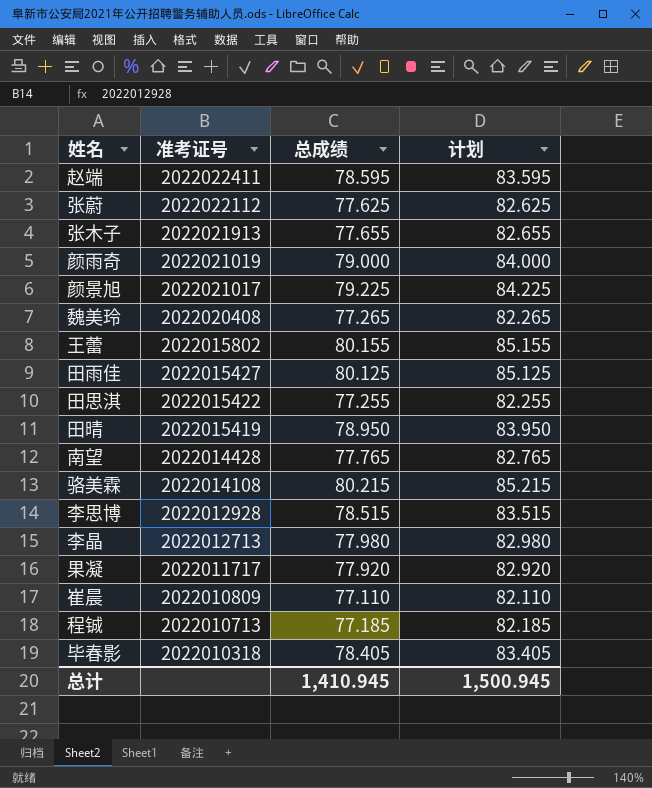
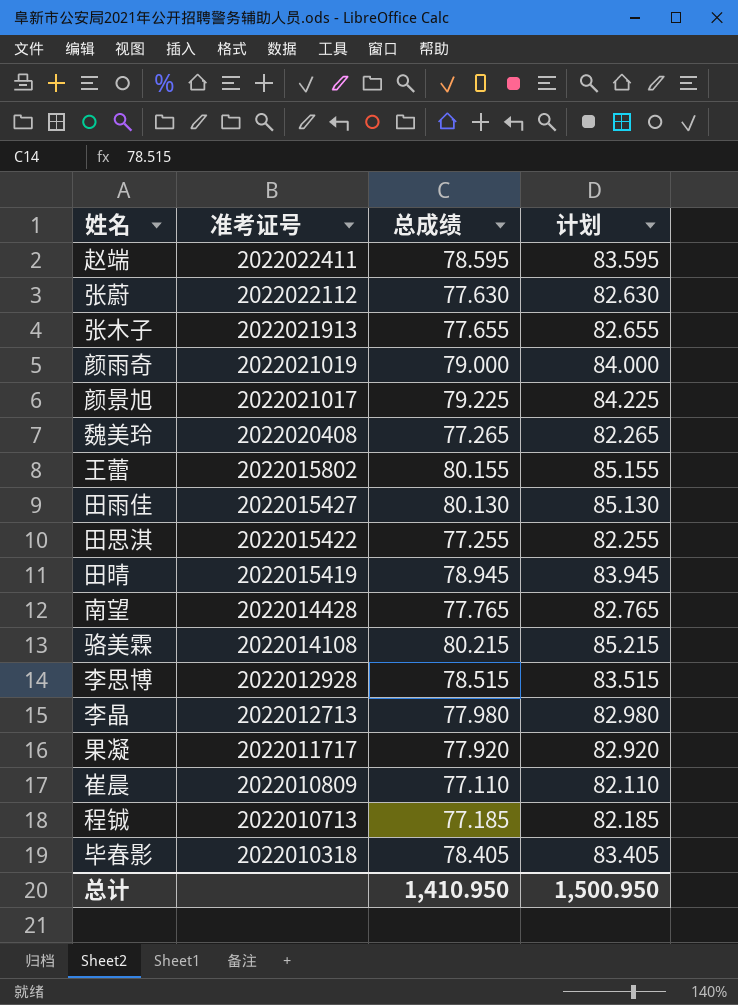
张蔚 | 总成绩: 77.625 -> 77.630
张蔚 | 计划: 82.625 -> 82.630
田雨佳 | 总成绩: 80.125 -> 80.130
田雨佳 | 计划: 85.125 -> 85.130
田晴 | 总成绩: 78.950 -> 78.945
田晴 | 计划: 83.950 -> 83.945
总计 | 总成绩: 1,410.945 -> 1,410.950
总计 | 计划: 1,500.945 -> 1,500.950

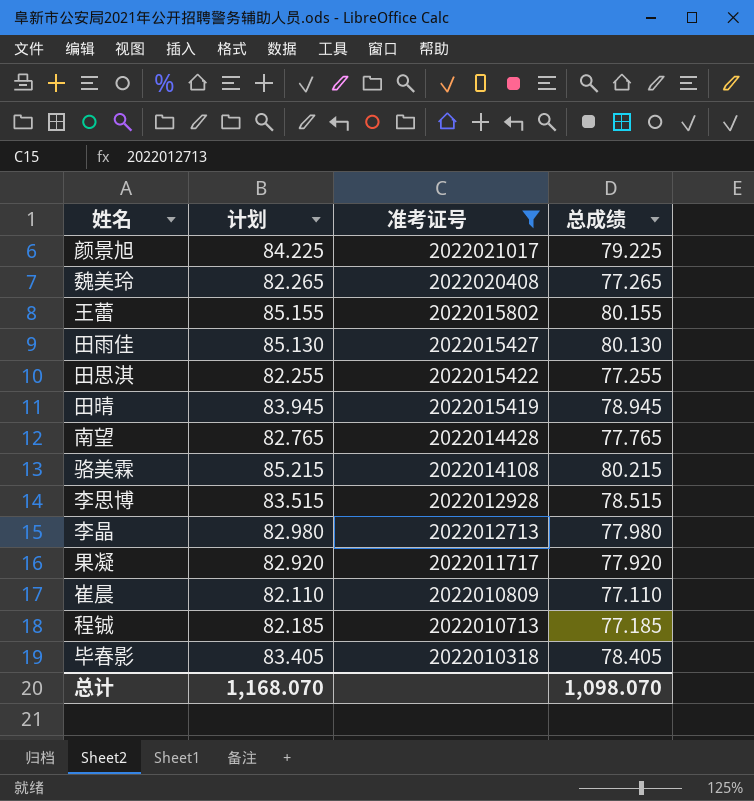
filter: none -> 准考证号 <= 2022021017
column 计划 | position: 4 -> 2
总计 | 计划: 1,500.950 -> 1,168.070
总计 | 总成绩: 1,410.950 -> 1,098.070

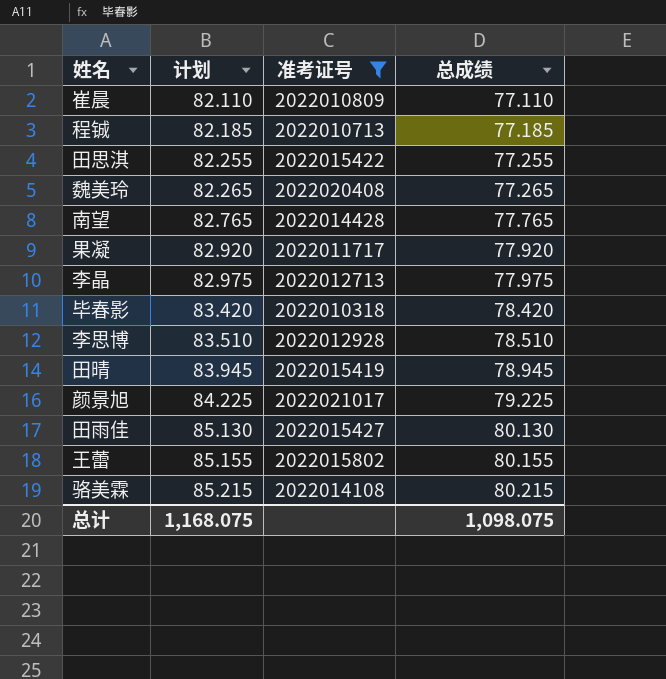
row order: 准考证号 descending -> 计划 ascending
李晶 | 计划: 82.980 -> 82.975
李晶 | 总成绩: 77.980 -> 77.975
毕春影 | 计划: 83.405 -> 83.420
毕春影 | 总成绩: 78.405 -> 78.420
李思博 | 计划: 83.515 -> 83.510
李思博 | 总成绩: 78.515 -> 78.510
总计 | 计划: 1,168.070 -> 1,168.075
总计 | 总成绩: 1,098.070 -> 1,098.075

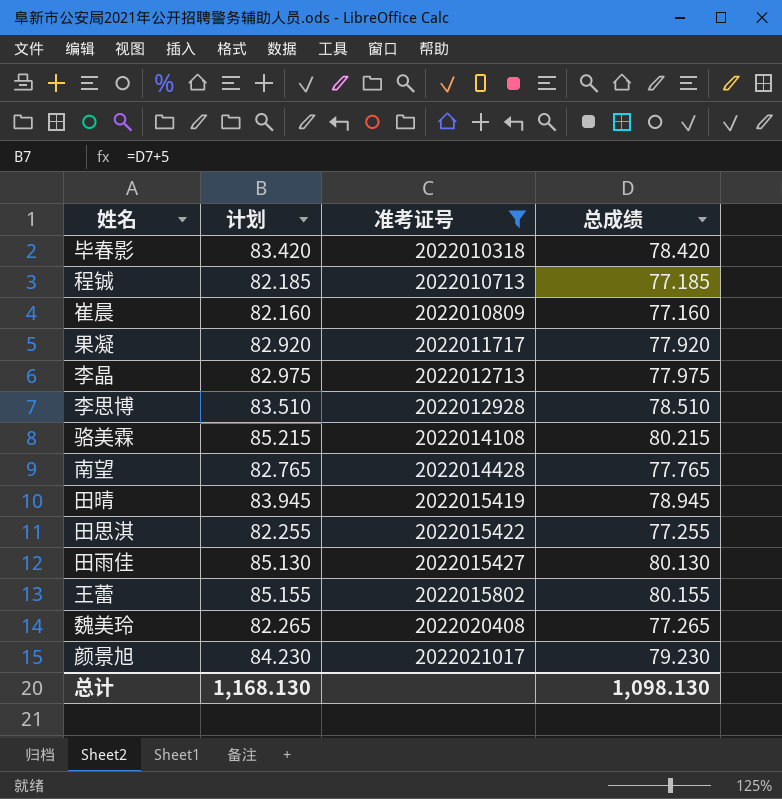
row order: 计划 ascending -> 准考证号 ascending
崔晨 | 计划: 82.110 -> 82.160
崔晨 | 总成绩: 77.110 -> 77.160
颜景旭 | 计划: 84.225 -> 84.230
颜景旭 | 总成绩: 79.225 -> 79.230
总计 | 计划: 1,168.075 -> 1,168.130
总计 | 总成绩: 1,098.075 -> 1,098.130

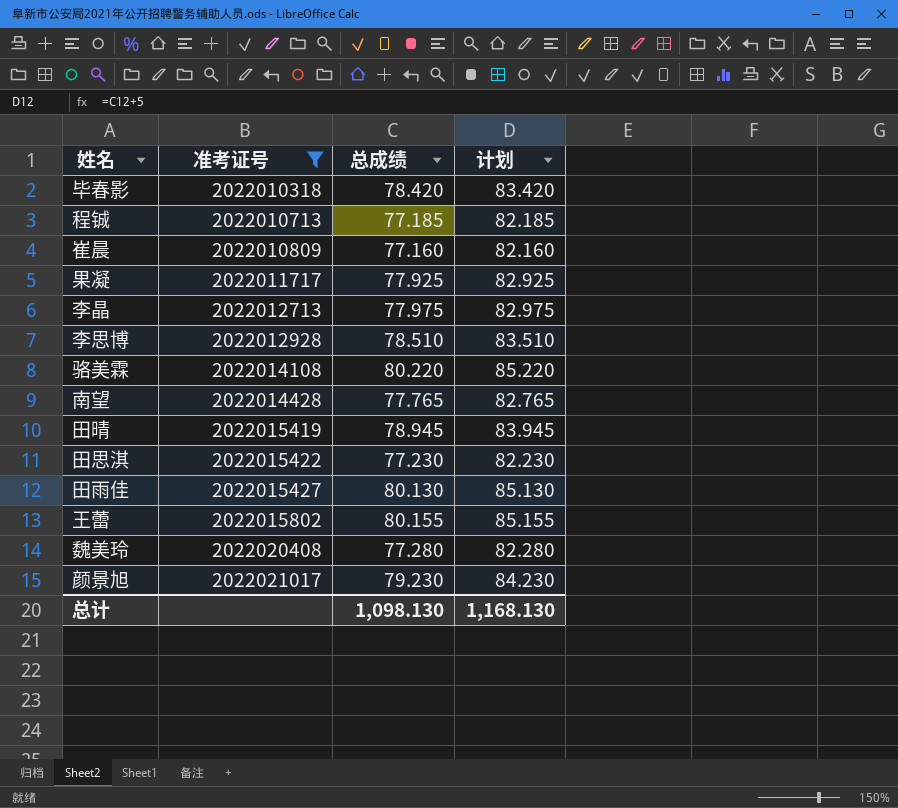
column 计划 | position: 2 -> 4
果凝 | 总成绩: 77.920 -> 77.925
果凝 | 计划: 82.920 -> 82.925
骆美霖 | 总成绩: 80.215 -> 80.220
骆美霖 | 计划: 85.215 -> 85.220
田思淇 | 总成绩: 77.255 -> 77.230
田思淇 | 计划: 82.255 -> 82.230
魏美玲 | 总成绩: 77.265 -> 77.280
魏美玲 | 计划: 82.265 -> 82.280

